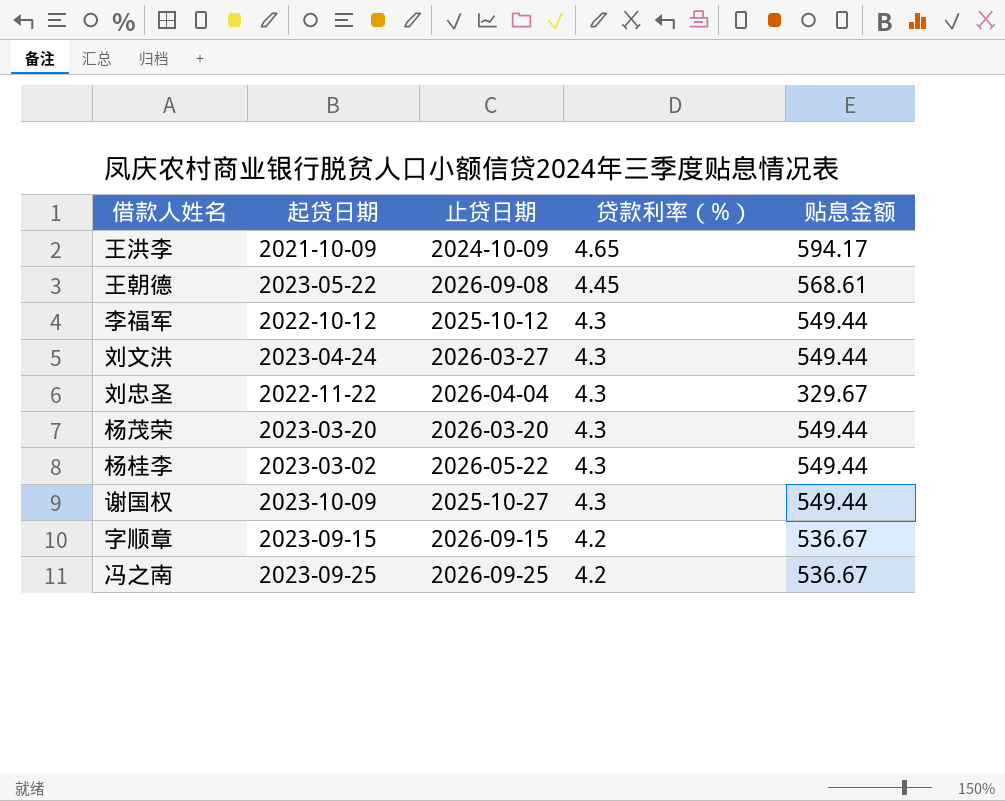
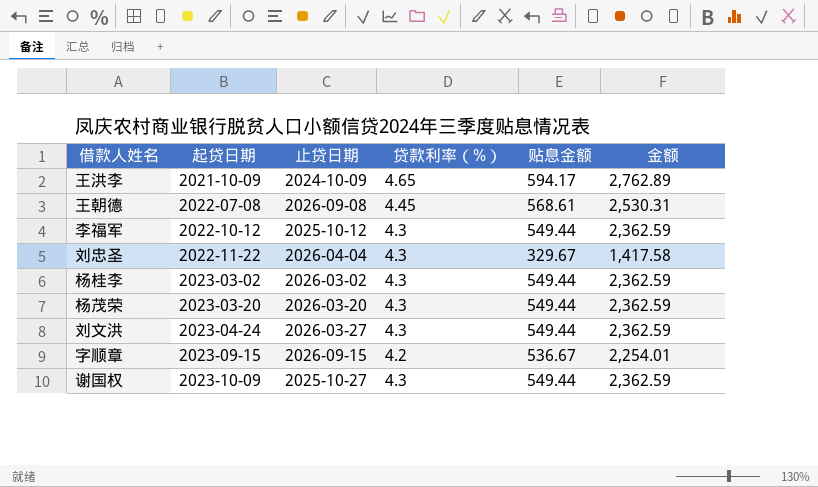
row order: 贷款利率（%） descending -> 起贷日期 ascending
column 金额 | formula: none -> [贷款利率（%）] * [贴息金额]
row 冯之南: 2023-09-25 | 2026-09-25 | 4.2 | 536.67 -> none
王朝德 | 起贷日期: 2023-05-22 -> 2022-07-08
杨桂李 | 止贷日期: 2026-05-22 -> 2026-03-02

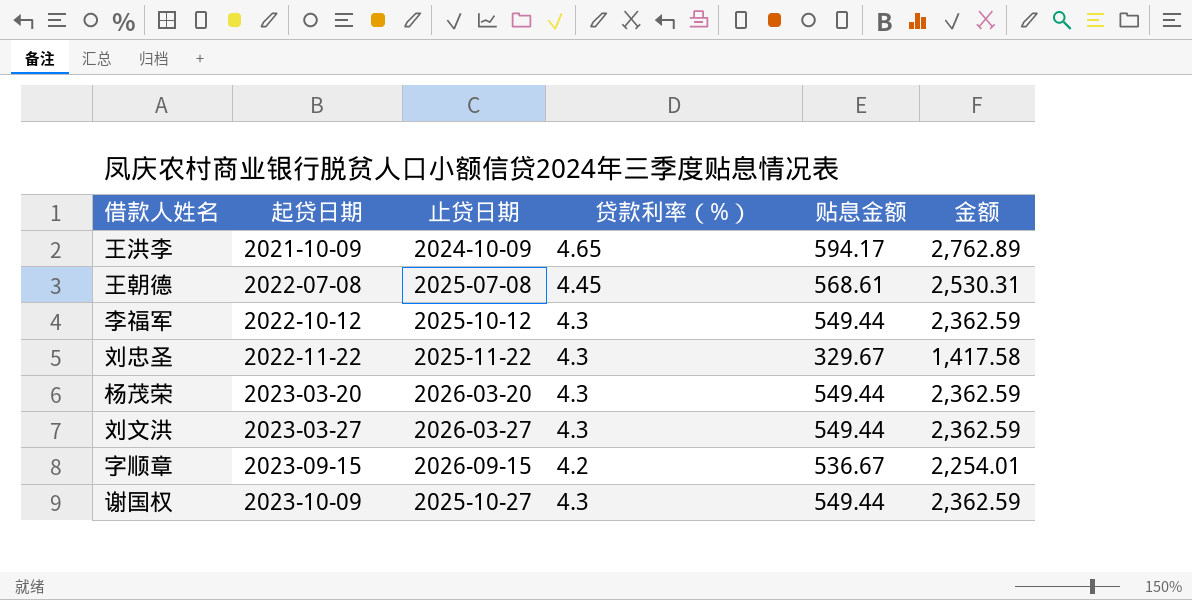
row 杨桂李: 2023-03-02 | 2026-03-02 | 4.3 | 549.44 | 2,362.59 -> none
王朝德 | 止贷日期: 2026-09-08 -> 2025-07-08
刘忠圣 | 止贷日期: 2026-04-04 -> 2025-11-22
刘文洪 | 起贷日期: 2023-04-24 -> 2023-03-27

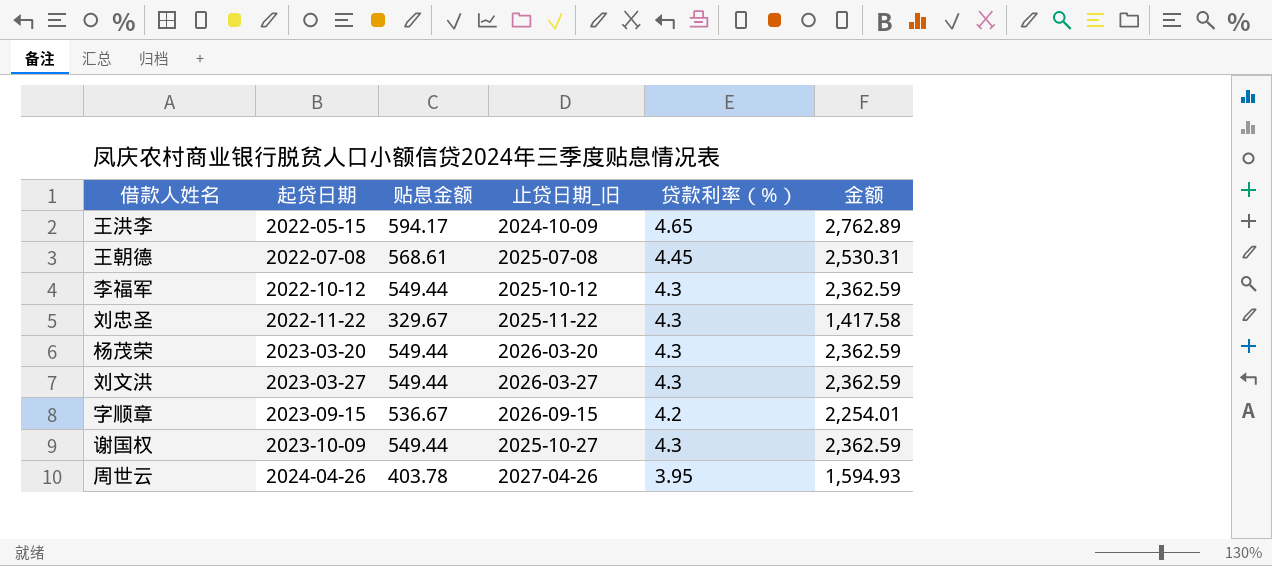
column 贴息金额 | position: 5 -> 3
column name: 止贷日期 -> 止贷日期_旧
王洪李 | 起贷日期: 2021-10-09 -> 2022-05-15
row 周世云: none -> 2024-04-26 | 403.78 | 2027-04-26 | 3.95 | 1,594.93

